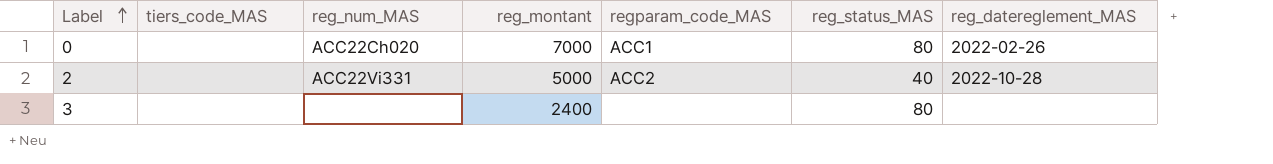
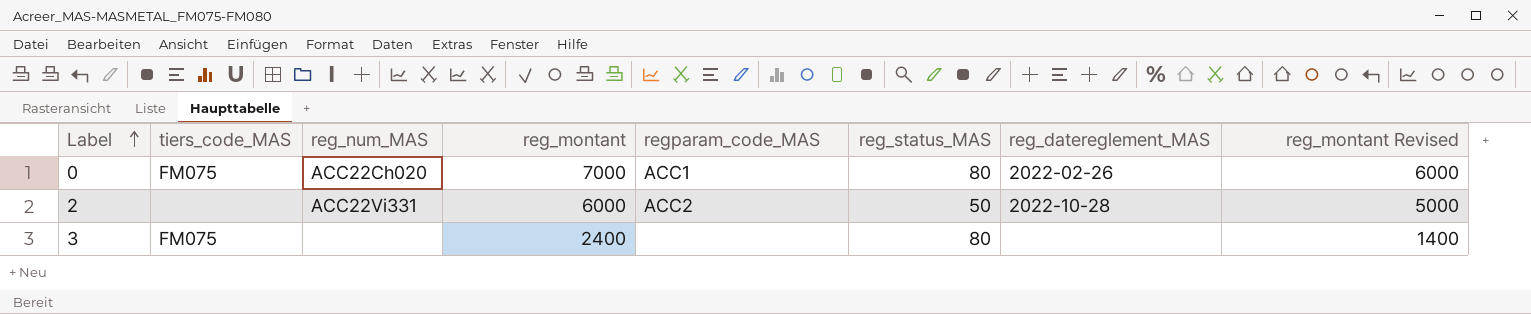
column reg_montant Revised | formula: none -> [reg_montant] - 1000
0 | tiers_code_MAS: none -> FM075
2 | reg_montant: 5000 -> 6000
2 | reg_status_MAS: 40 -> 50
3 | tiers_code_MAS: none -> FM075

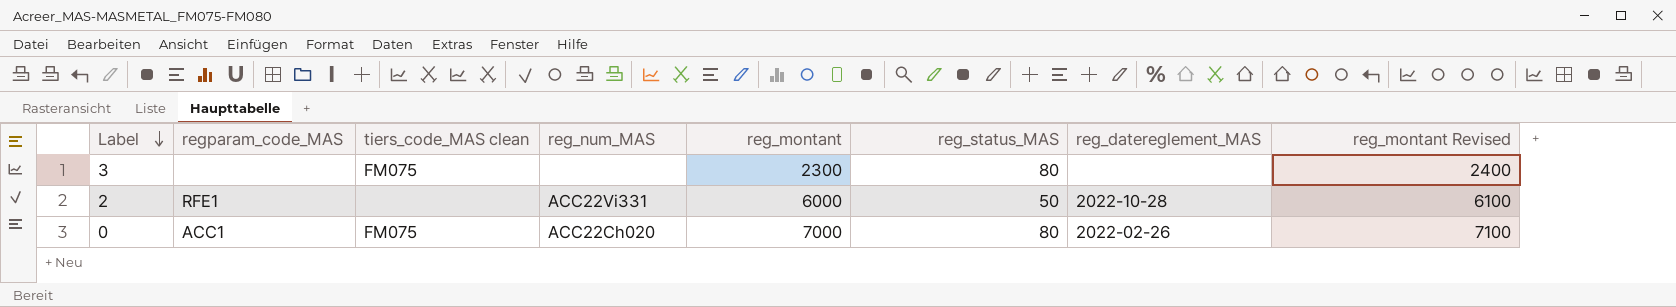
row order: Label ascending -> Label descending
column regparam_code_MAS | position: 5 -> 2
column name: tiers_code_MAS -> tiers_code_MAS clean
column reg_montant Revised | formula: [reg_montant] - 1000 -> [reg_montant] + 100
3 | reg_montant: 2400 -> 2300
2 | regparam_code_MAS: ACC2 -> RFE1

